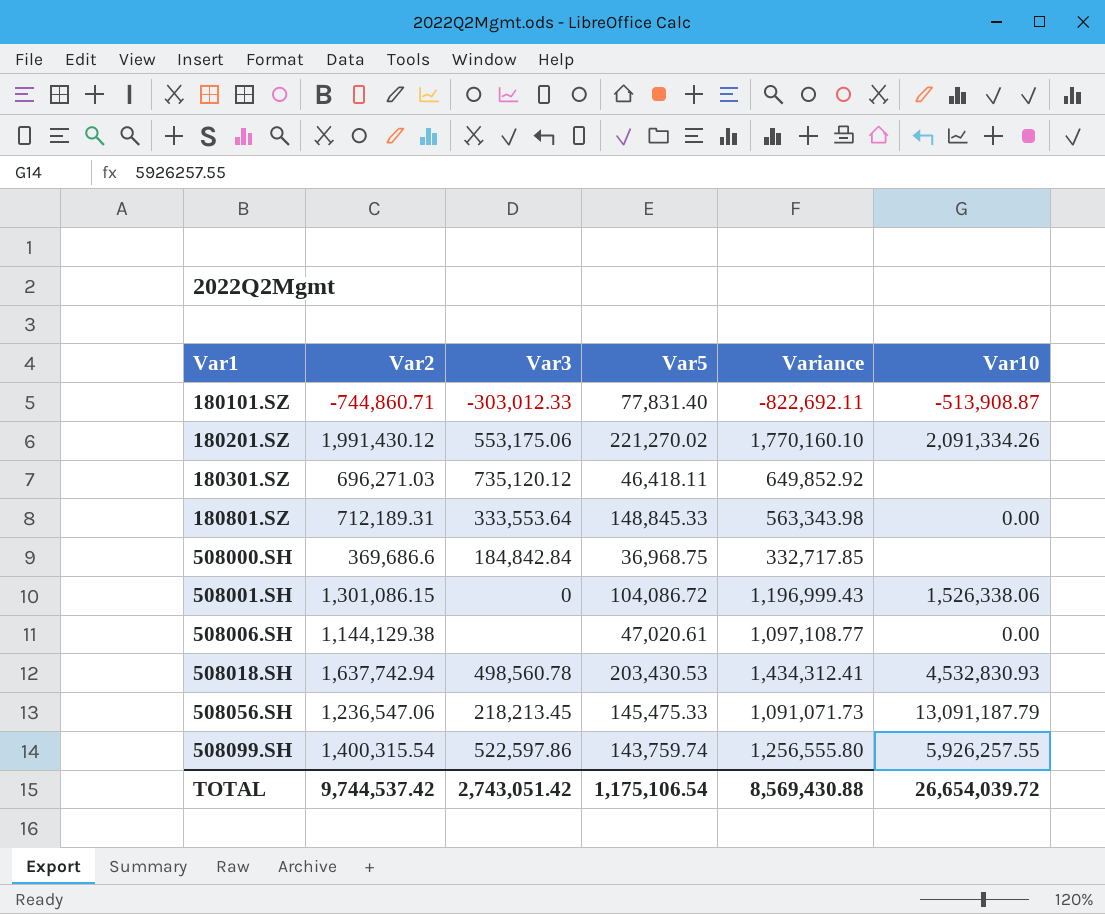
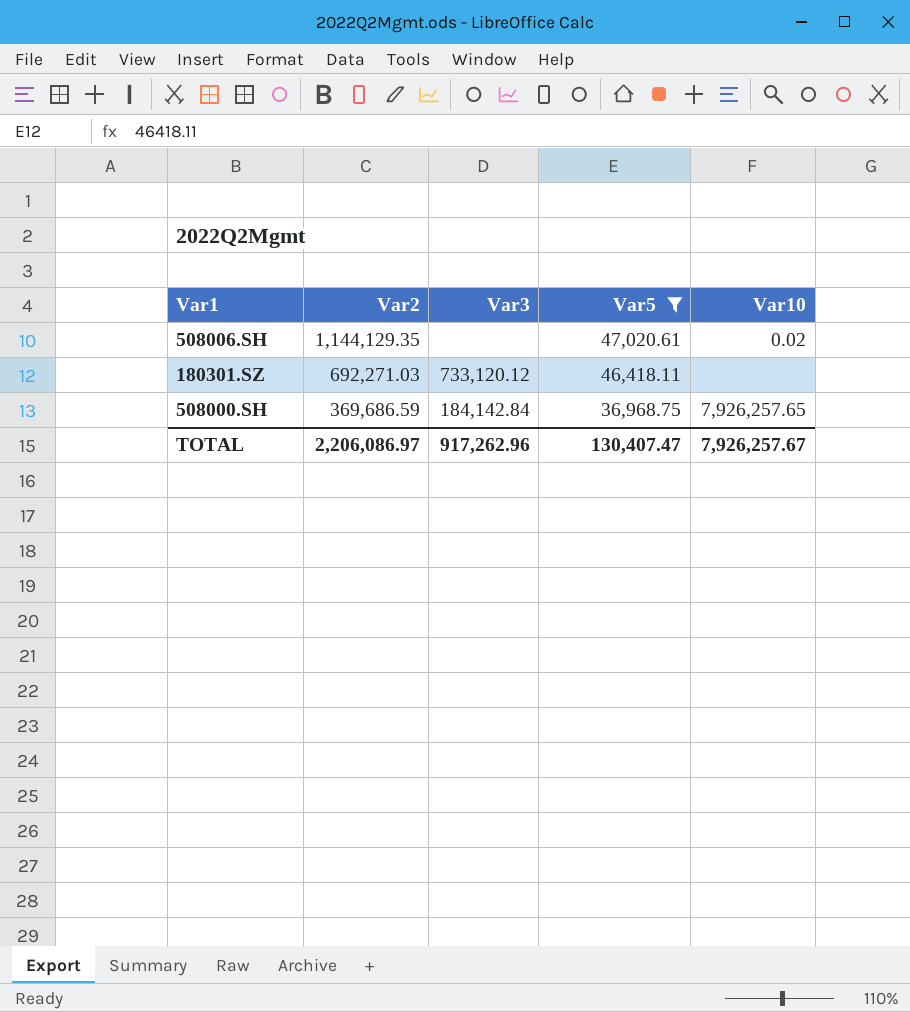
filter: none -> Var5 <= 47,020.61
row order: Var1 ascending -> Var2 descending
column Variance | formula: [Var2] - [Var5] -> none
508006.SH | Var2: 1,144,129.38 -> 1,144,129.35
508006.SH | Var10: 0.00 -> 0.02
180301.SZ | Var2: 696,271.03 -> 692,271.03
180301.SZ | Var3: 735,120.12 -> 733,120.12
508000.SH | Var2: 369,686.6 -> 369,686.59
508000.SH | Var3: 184,842.84 -> 184,142.84
508000.SH | Var10: none -> 7,926,257.65
TOTAL | Var2: 9,744,537.42 -> 2,206,086.97
TOTAL | Var3: 2,743,051.42 -> 917,262.96
TOTAL | Var5: 1,175,106.54 -> 130,407.47
TOTAL | Var10: 26,654,039.72 -> 7,926,257.67

